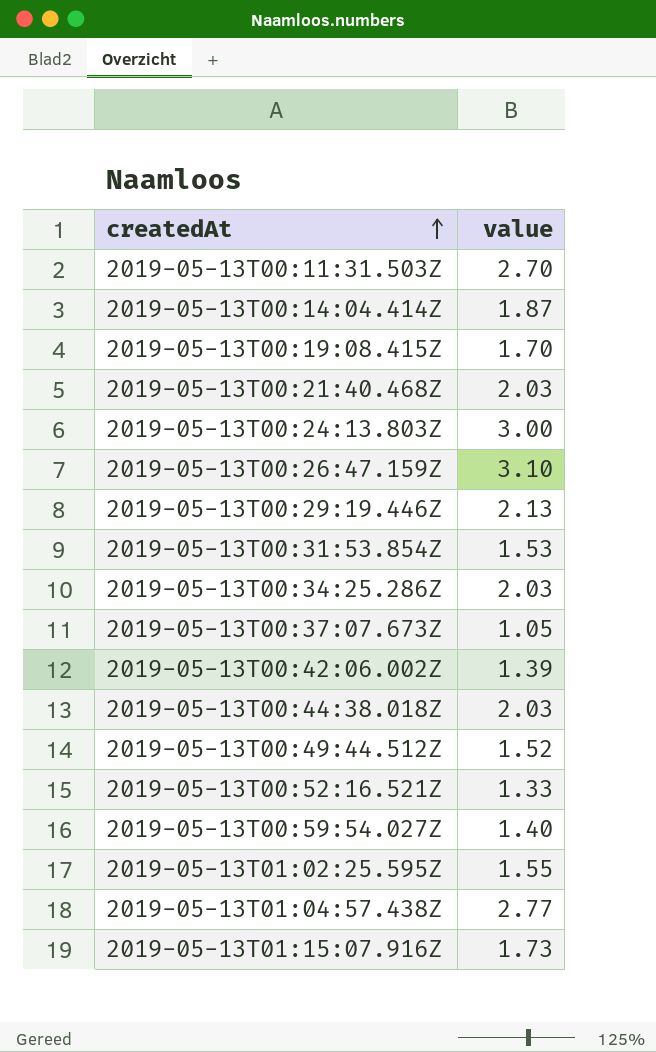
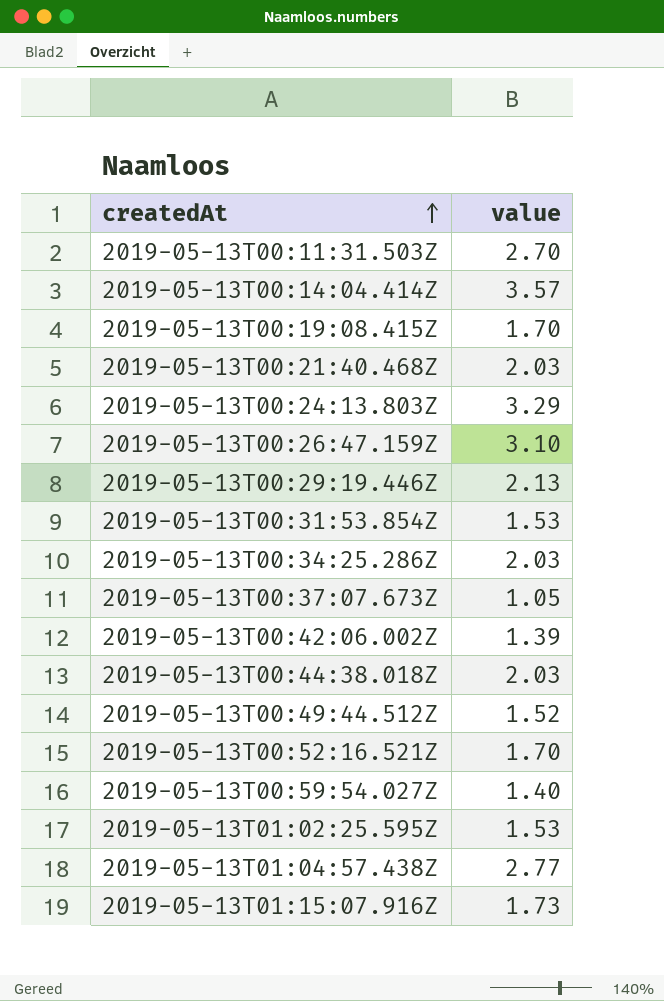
2019-05-13T00:14:04.414Z | value: 1.87 -> 3.57
2019-05-13T00:24:13.803Z | value: 3.00 -> 3.29
2019-05-13T00:52:16.521Z | value: 1.33 -> 1.70
2019-05-13T01:02:25.595Z | value: 1.55 -> 1.53

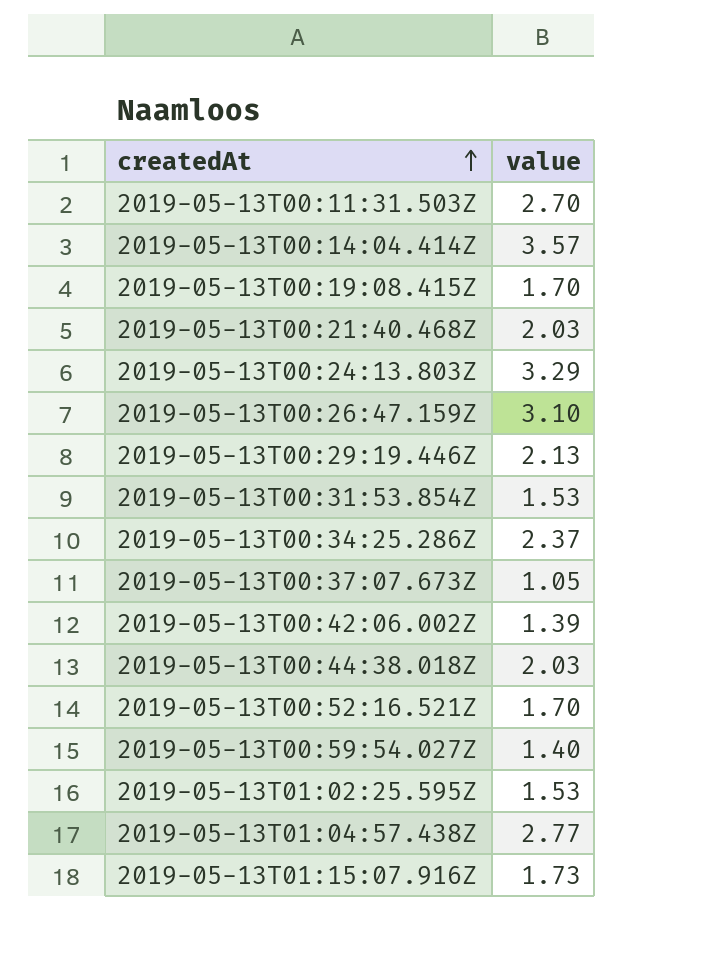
row 2019-05-13T00:49:44.512Z: 1.52 -> none
2019-05-13T00:34:25.286Z | value: 2.03 -> 2.37

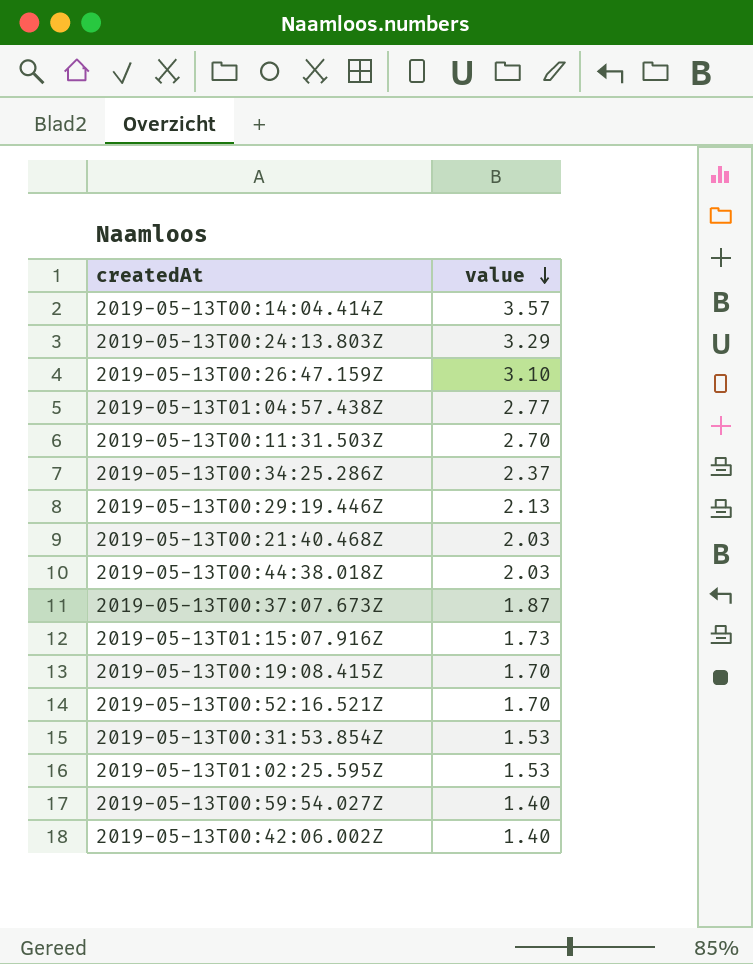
row order: createdAt ascending -> value descending
2019-05-13T00:37:07.673Z | value: 1.05 -> 1.87
2019-05-13T00:42:06.002Z | value: 1.39 -> 1.40

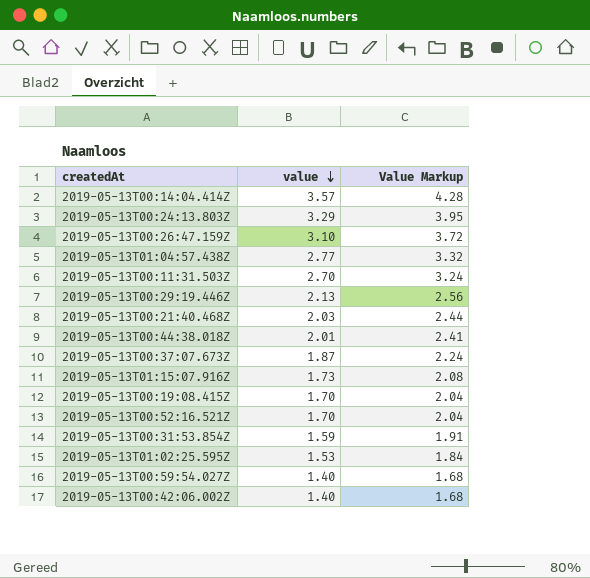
column Value Markup | formula: none -> [value] * 1.2
row 2019-05-13T00:34:25.286Z: 2.37 -> none
2019-05-13T00:44:38.018Z | value: 2.03 -> 2.01
2019-05-13T00:31:53.854Z | value: 1.53 -> 1.59

